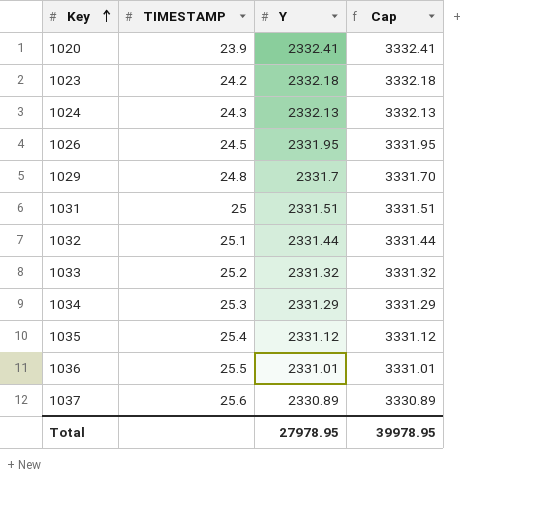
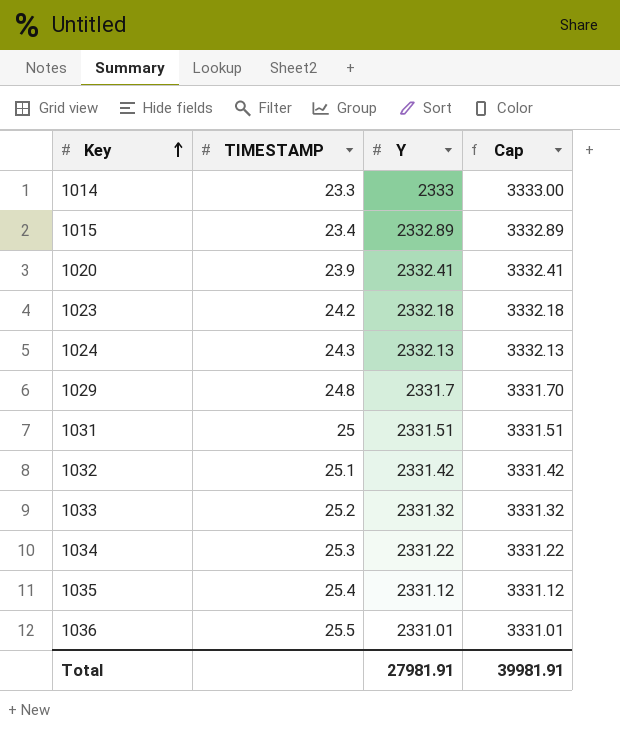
row 1026: 24.5 | 2331.95 | 3331.95 -> none
row 1037: 25.6 | 2330.89 | 3330.89 -> none
row 1014: none -> 23.3 | 2333 | 3333.00
row 1015: none -> 23.4 | 2332.89 | 3332.89
1032 | Y: 2331.44 -> 2331.42
1032 | Cap: 3331.44 -> 3331.42
1034 | Y: 2331.29 -> 2331.22
1034 | Cap: 3331.29 -> 3331.22
Total | Y: 27978.95 -> 27981.91
Total | Cap: 39978.95 -> 39981.91

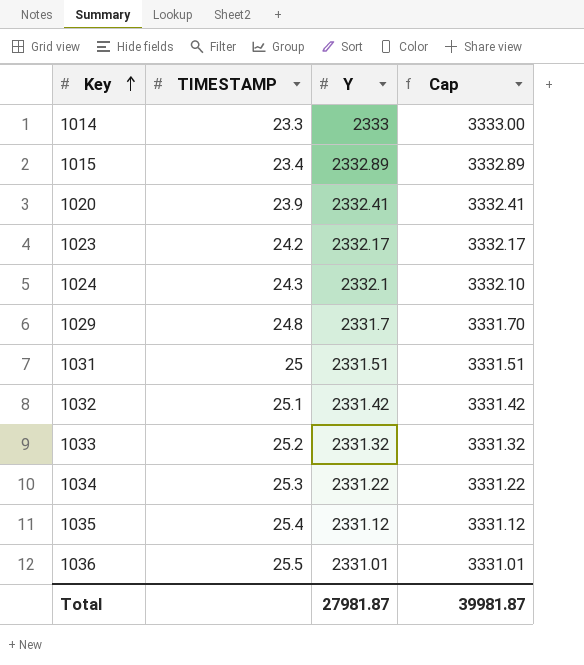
1023 | Y: 2332.18 -> 2332.17
1023 | Cap: 3332.18 -> 3332.17
1024 | Y: 2332.13 -> 2332.1
1024 | Cap: 3332.13 -> 3332.10
Total | Y: 27981.91 -> 27981.87
Total | Cap: 39981.91 -> 39981.87

